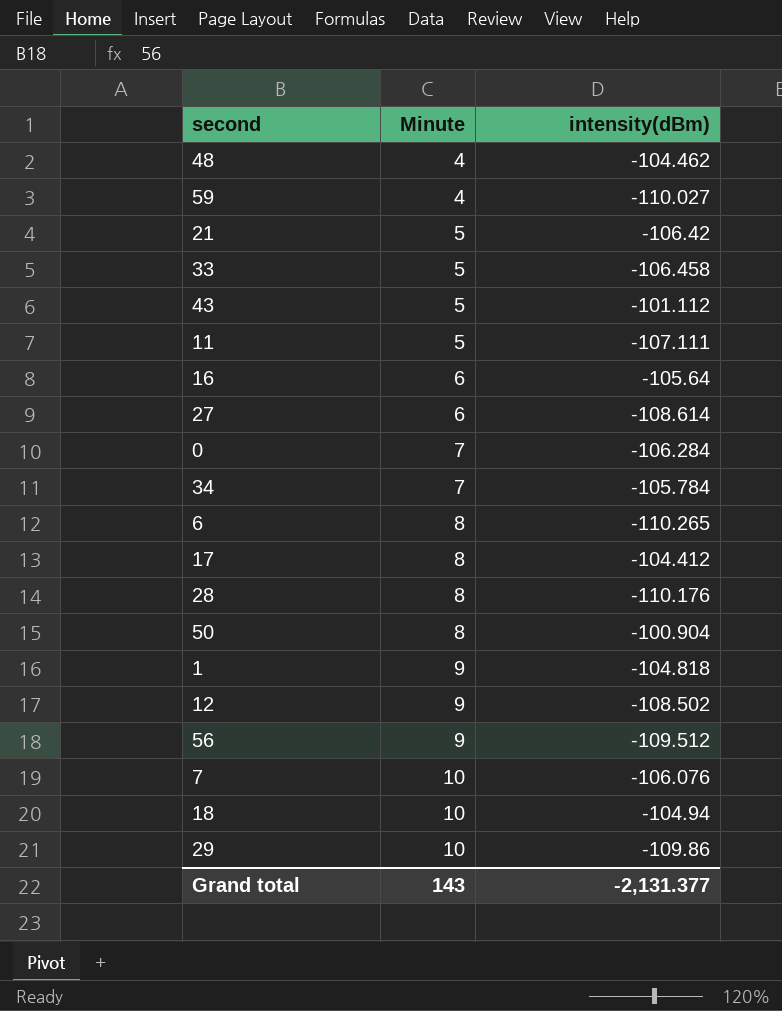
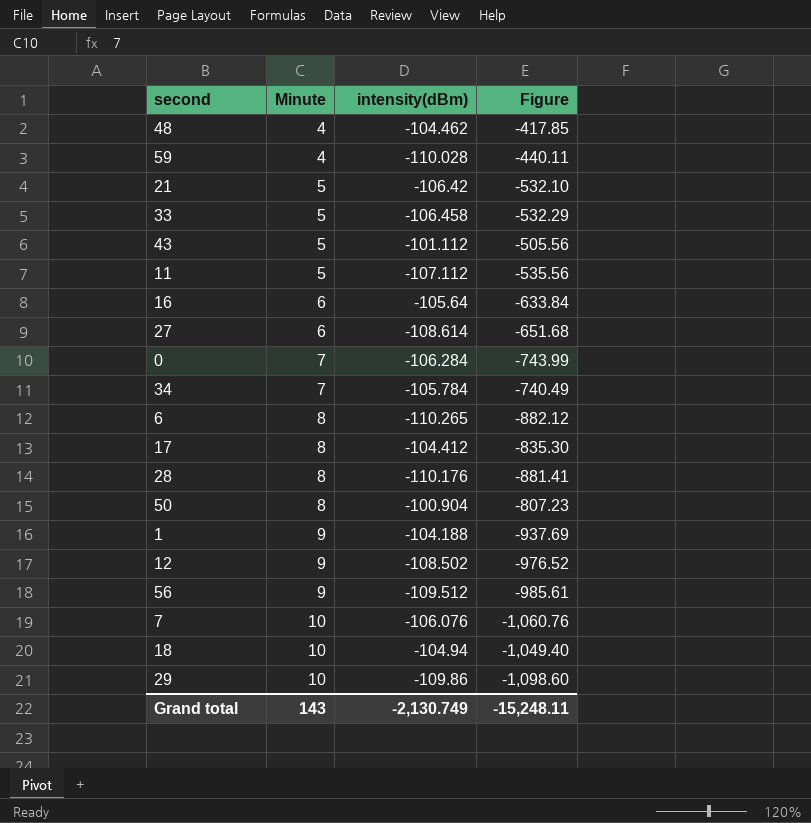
column Figure | formula: none -> [Minute] * [intensity(dBm)]
59 | intensity(dBm): -110.027 -> -110.028
11 | intensity(dBm): -107.111 -> -107.112
1 | intensity(dBm): -104.818 -> -104.188
Grand total | intensity(dBm): -2,131.377 -> -2,130.749

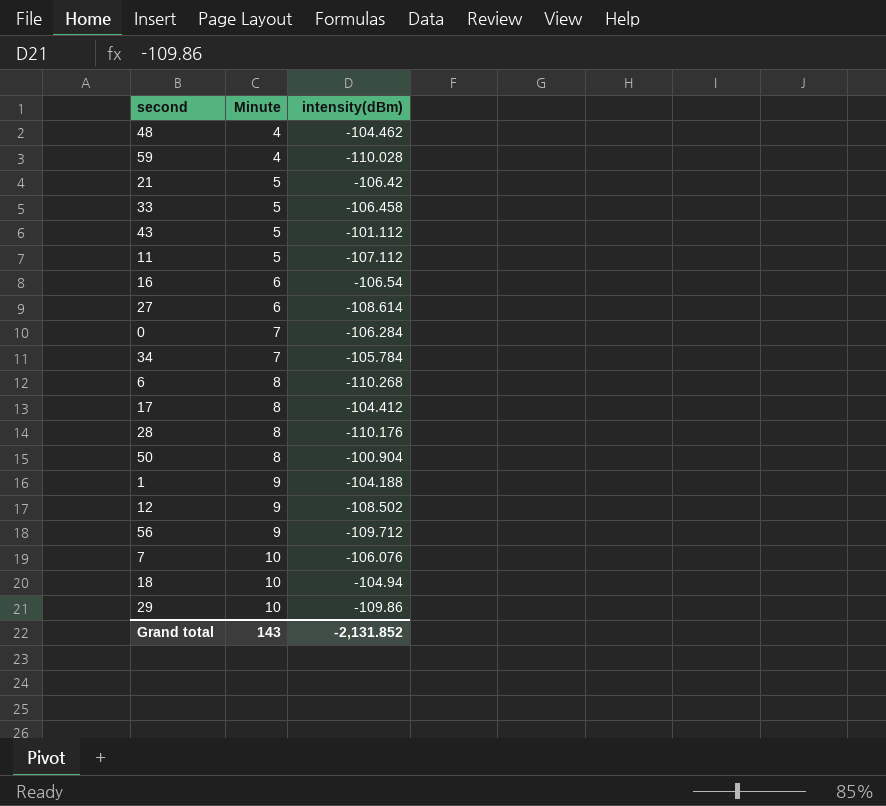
column Figure | formula: [Minute] * [intensity(dBm)] -> none
16 | intensity(dBm): -105.64 -> -106.54
6 | intensity(dBm): -110.265 -> -110.268
56 | intensity(dBm): -109.512 -> -109.712
Grand total | intensity(dBm): -2,130.749 -> -2,131.852

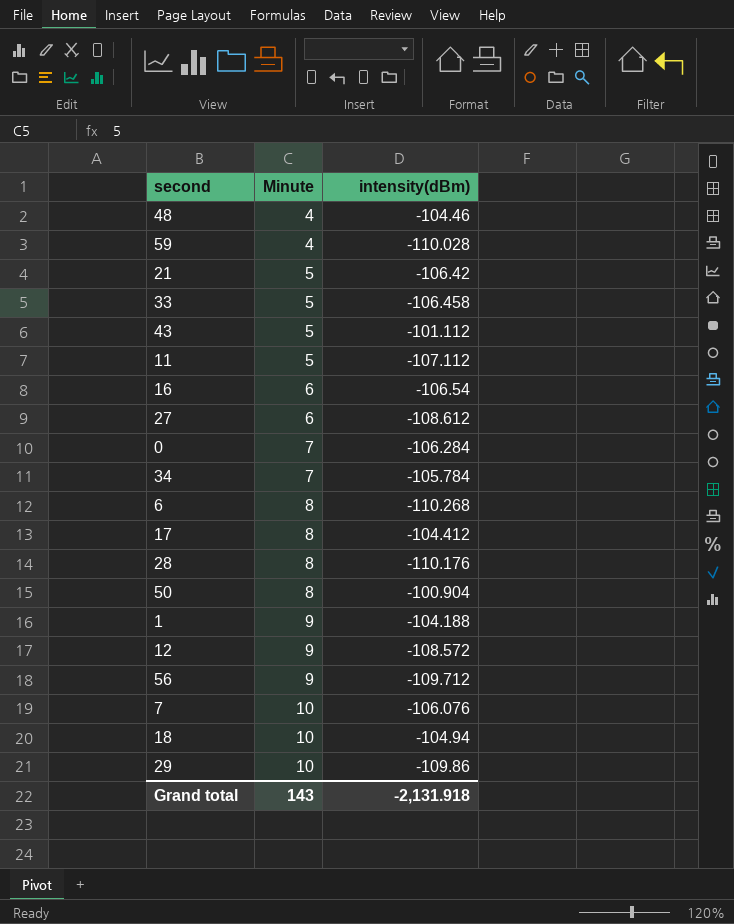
48 | intensity(dBm): -104.462 -> -104.46
27 | intensity(dBm): -108.614 -> -108.612
12 | intensity(dBm): -108.502 -> -108.572
Grand total | intensity(dBm): -2,131.852 -> -2,131.918

